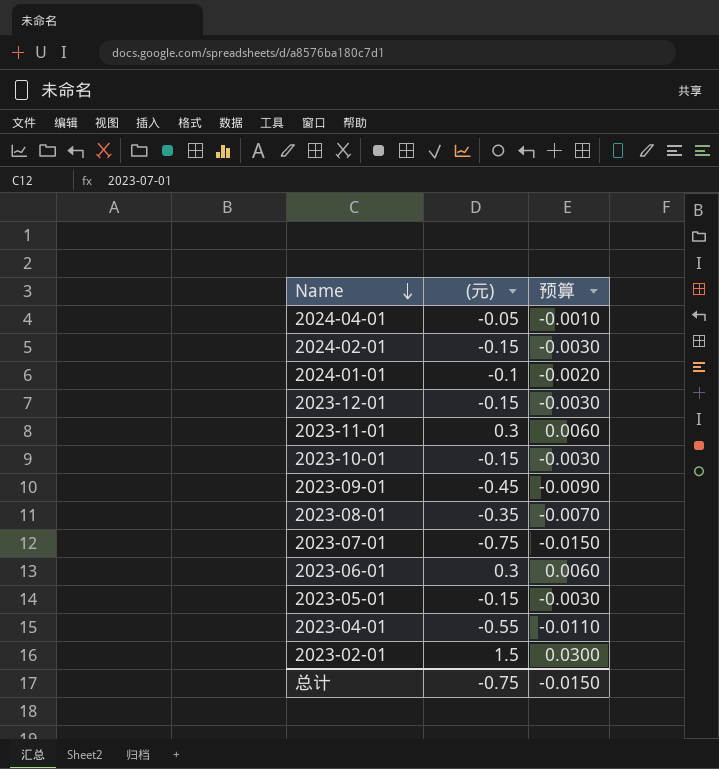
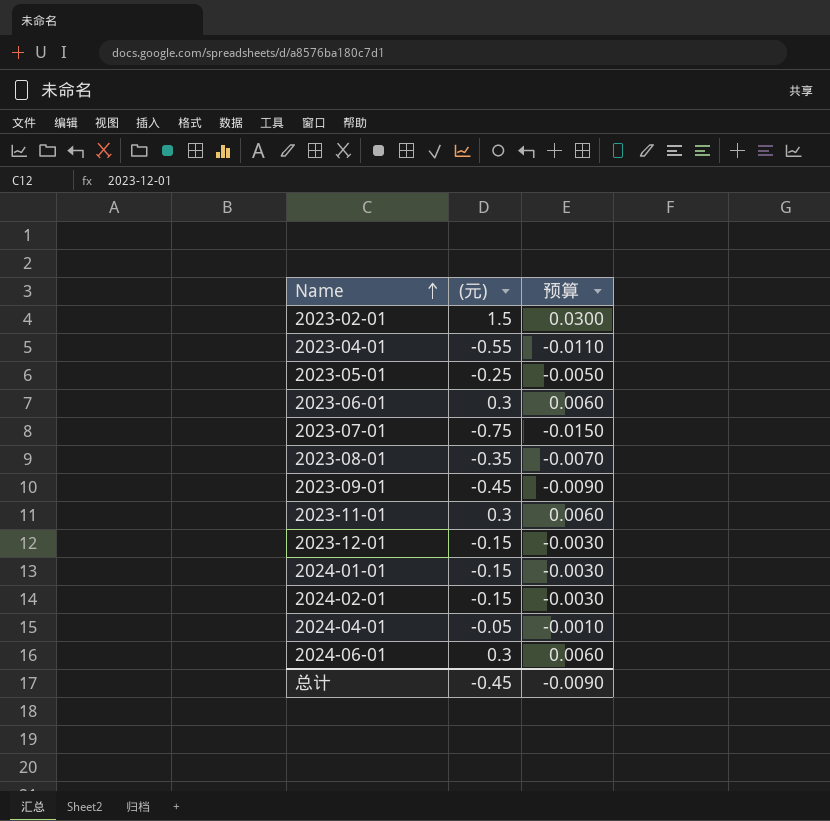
row order: Name descending -> Name ascending
row 2023-10-01: -0.15 | -0.0030 -> none
2023-05-01 | (元): -0.15 -> -0.25
2023-05-01 | 预算: -0.0030 -> -0.0050
2024-01-01 | (元): -0.1 -> -0.15
2024-01-01 | 预算: -0.0020 -> -0.0030
row 2024-06-01: none -> 0.3 | 0.0060
总计 | (元): -0.75 -> -0.45
总计 | 预算: -0.0150 -> -0.0090

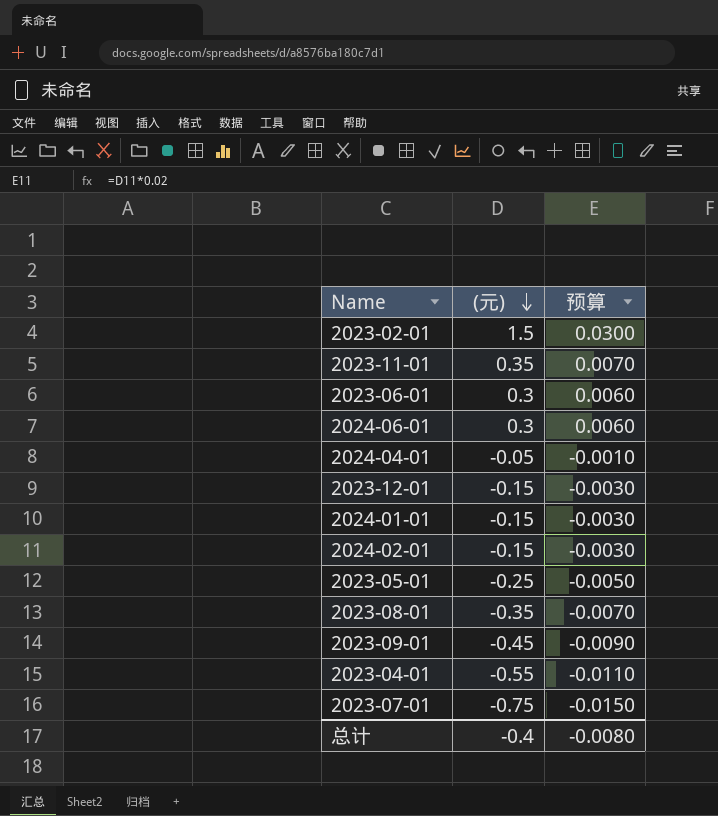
row order: Name ascending -> (元) descending
2023-11-01 | (元): 0.3 -> 0.35
2023-11-01 | 预算: 0.0060 -> 0.0070
总计 | (元): -0.45 -> -0.4
总计 | 预算: -0.0090 -> -0.0080

